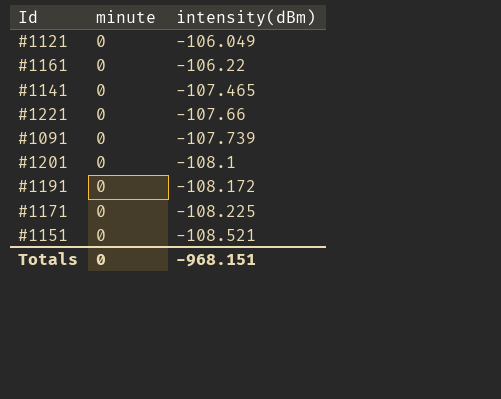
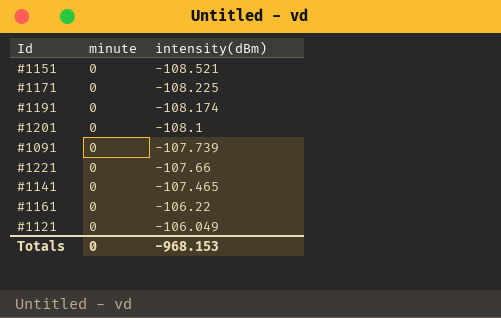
row order: intensity(dBm) descending -> intensity(dBm) ascending
#1191 | intensity(dBm): -108.172 -> -108.174
Totals | intensity(dBm): -968.151 -> -968.153

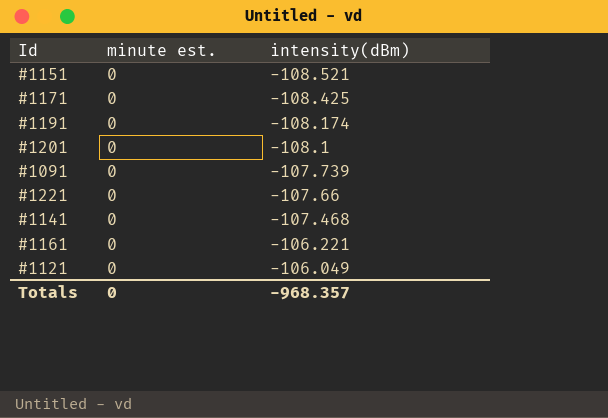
column name: minute -> minute est.
#1171 | intensity(dBm): -108.225 -> -108.425
#1141 | intensity(dBm): -107.465 -> -107.468
#1161 | intensity(dBm): -106.22 -> -106.221
Totals | intensity(dBm): -968.153 -> -968.357

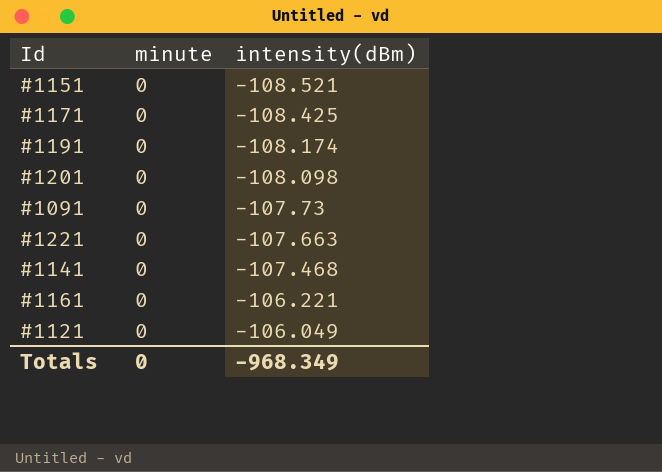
column name: minute est. -> minute
#1201 | intensity(dBm): -108.1 -> -108.098
#1091 | intensity(dBm): -107.739 -> -107.73
#1221 | intensity(dBm): -107.66 -> -107.663
Totals | intensity(dBm): -968.357 -> -968.349

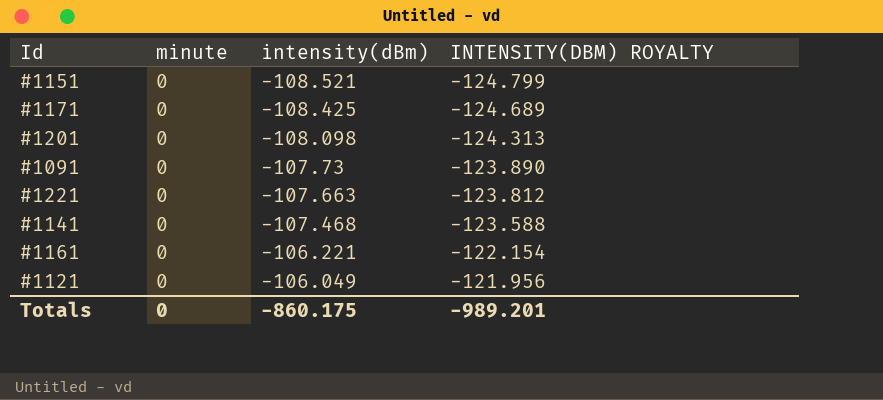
column INTENSITY(DBM) ROYALTY | formula: none -> [intensity(dBm)] * 1.15
row #1191: 0 | -108.174 -> none
Totals | intensity(dBm): -968.349 -> -860.175

